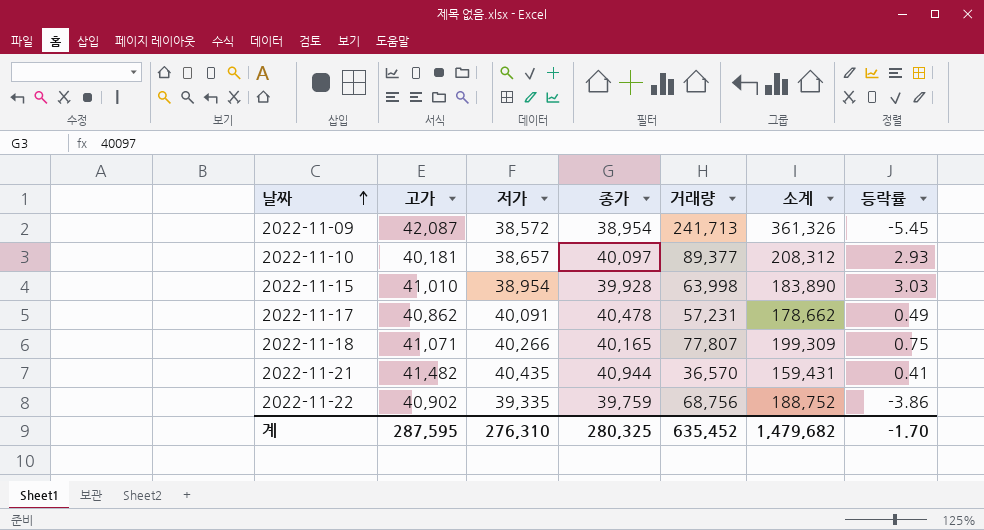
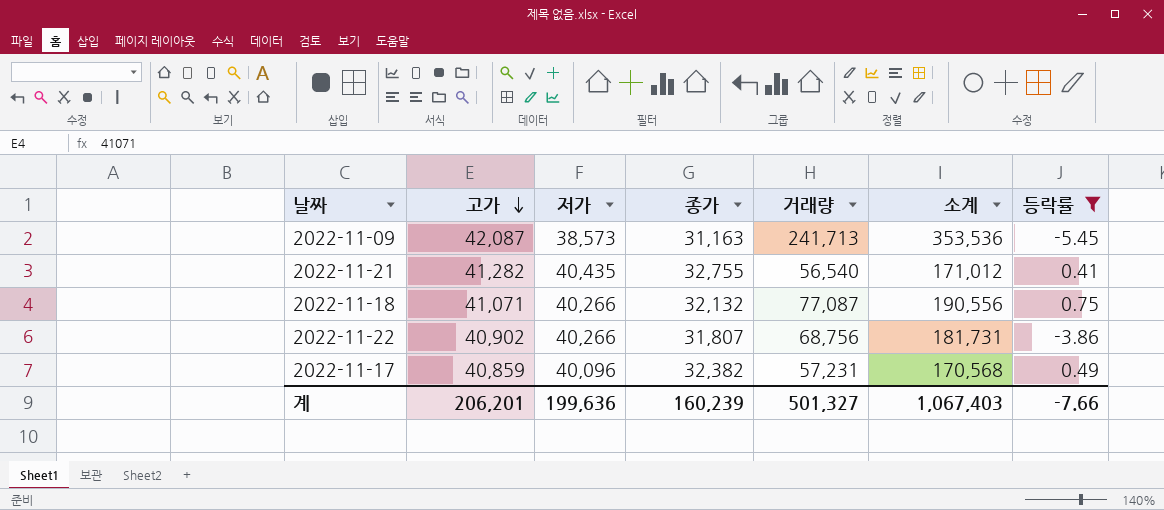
filter: none -> 등락률 <= 0.75
row order: 날짜 ascending -> 고가 descending
2022-11-09 | 저가: 38,572 -> 38,573
2022-11-09 | 종가: 38,954 -> 31,163
2022-11-09 | 소계: 361,326 -> 353,536
2022-11-21 | 고가: 41,482 -> 41,282
2022-11-21 | 종가: 40,944 -> 32,755
2022-11-21 | 거래량: 36,570 -> 56,540
2022-11-21 | 소계: 159,431 -> 171,012
2022-11-18 | 종가: 40,165 -> 32,132
2022-11-18 | 거래량: 77,807 -> 77,087
2022-11-18 | 소계: 199,309 -> 190,556
2022-11-22 | 저가: 39,335 -> 40,266
2022-11-22 | 종가: 39,759 -> 31,807
2022-11-22 | 소계: 188,752 -> 181,731
2022-11-17 | 고가: 40,862 -> 40,859
2022-11-17 | 저가: 40,091 -> 40,096
2022-11-17 | 종가: 40,478 -> 32,382
2022-11-17 | 소계: 178,662 -> 170,568
계 | 고가: 287,595 -> 206,201
계 | 저가: 276,310 -> 199,636
계 | 종가: 280,325 -> 160,239
계 | 거래량: 635,452 -> 501,327
계 | 소계: 1,479,682 -> 1,067,403
계 | 등락률: -1.70 -> -7.66

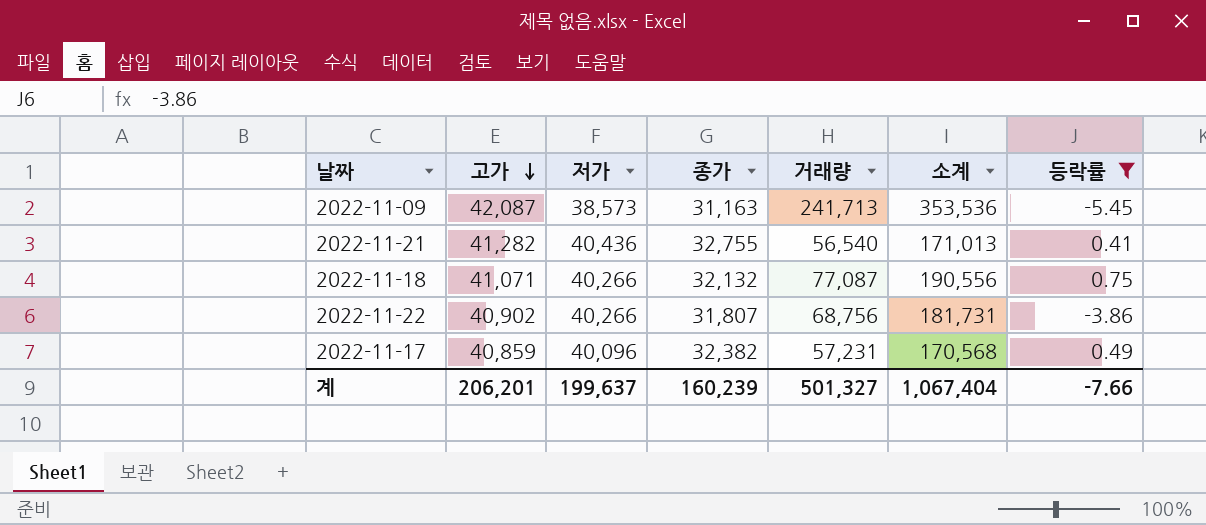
2022-11-21 | 저가: 40,435 -> 40,436
2022-11-21 | 소계: 171,012 -> 171,013
계 | 저가: 199,636 -> 199,637
계 | 소계: 1,067,403 -> 1,067,404

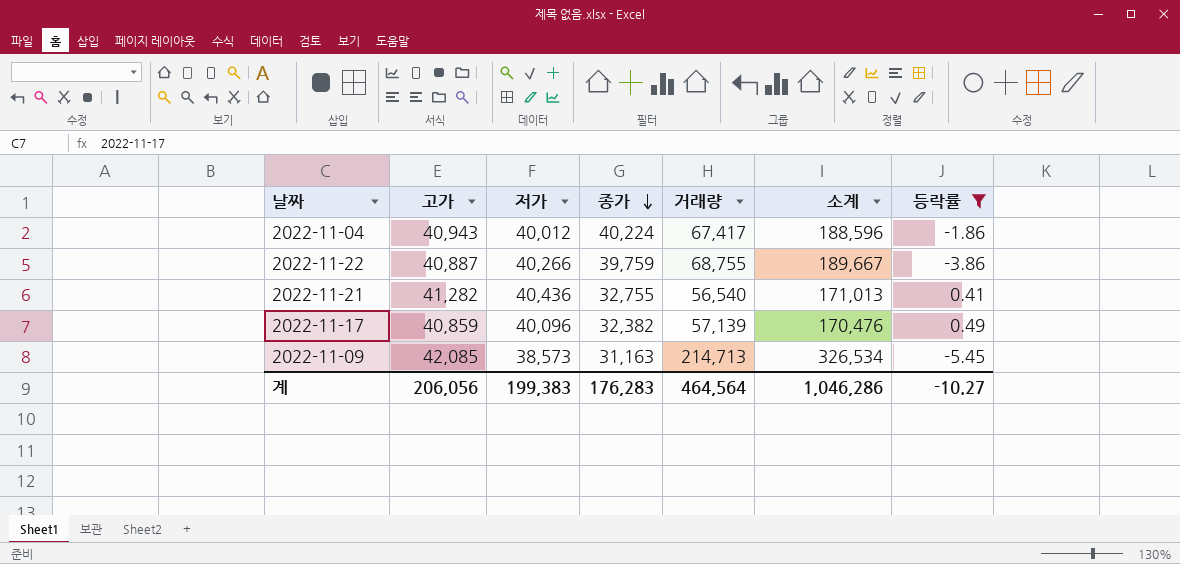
row order: 고가 descending -> 종가 descending
row 2022-11-18: 41,071 | 40,266 | 32,132 | 77,087 | 190,556 | 0.75 -> none
row 2022-11-04: none -> 40,943 | 40,012 | 40,224 | 67,417 | 188,596 | -1.86
2022-11-22 | 고가: 40,902 -> 40,887
2022-11-22 | 종가: 31,807 -> 39,759
2022-11-22 | 거래량: 68,756 -> 68,755
2022-11-22 | 소계: 181,731 -> 189,667
2022-11-17 | 거래량: 57,231 -> 57,139
2022-11-17 | 소계: 170,568 -> 170,476
2022-11-09 | 고가: 42,087 -> 42,085
2022-11-09 | 거래량: 241,713 -> 214,713
2022-11-09 | 소계: 353,536 -> 326,534
계 | 고가: 206,201 -> 206,056
계 | 저가: 199,637 -> 199,383
계 | 종가: 160,239 -> 176,283
계 | 거래량: 501,327 -> 464,564
계 | 소계: 1,067,404 -> 1,046,286
계 | 등락률: -7.66 -> -10.27

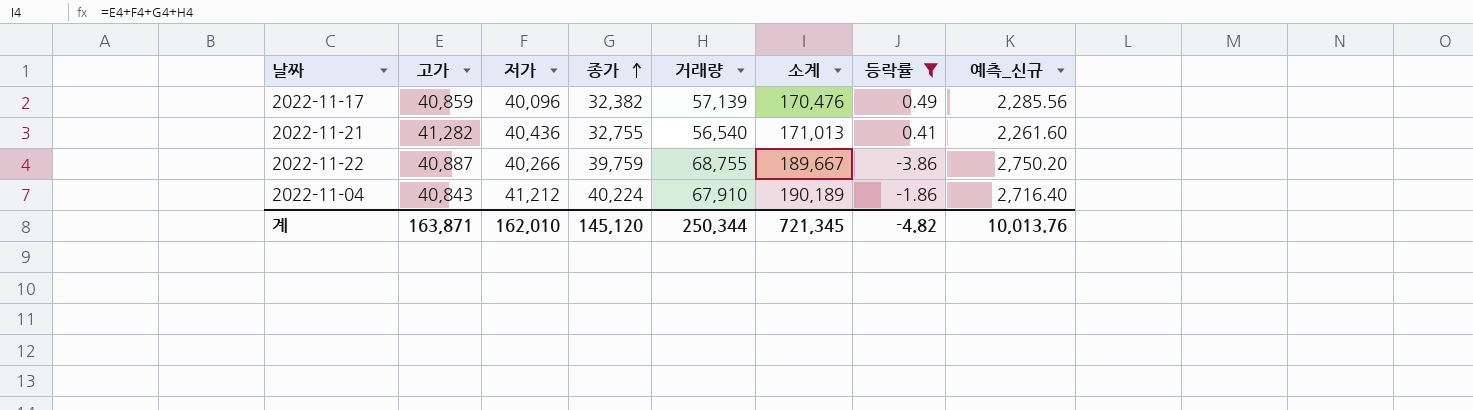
row order: 종가 descending -> 종가 ascending
column 예측_신규 | formula: none -> [거래량] * 0.04
row 2022-11-09: 42,085 | 38,573 | 31,163 | 214,713 | 326,534 | -5.45 -> none
2022-11-04 | 고가: 40,943 -> 40,843
2022-11-04 | 저가: 40,012 -> 41,212
2022-11-04 | 거래량: 67,417 -> 67,910
2022-11-04 | 소계: 188,596 -> 190,189
계 | 고가: 206,056 -> 163,871
계 | 저가: 199,383 -> 162,010
계 | 종가: 176,283 -> 145,120
계 | 거래량: 464,564 -> 250,344
계 | 소계: 1,046,286 -> 721,345
계 | 등락률: -10.27 -> -4.82

